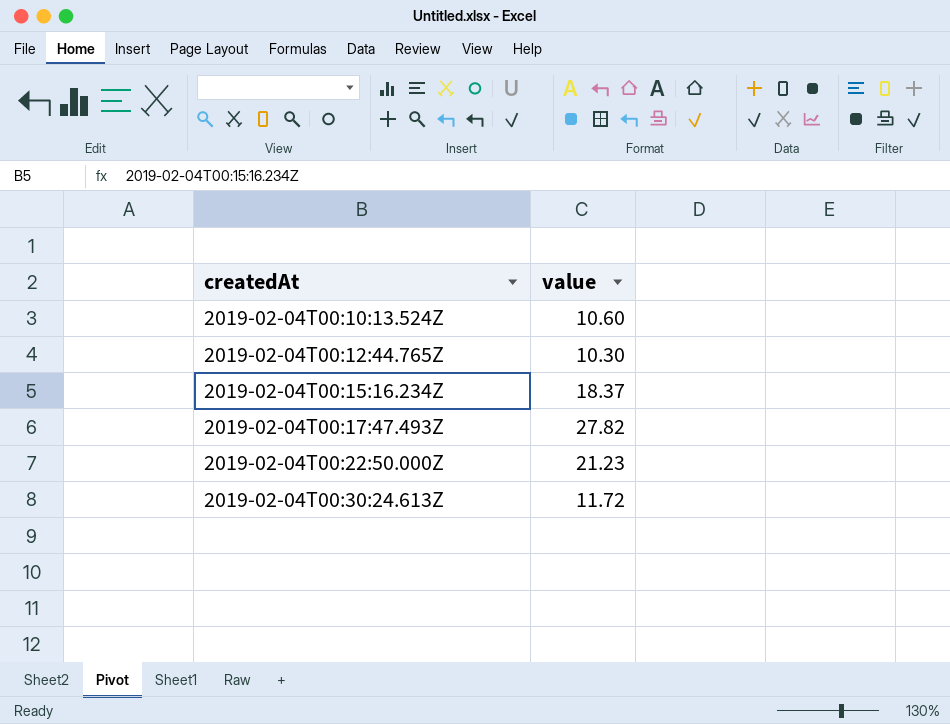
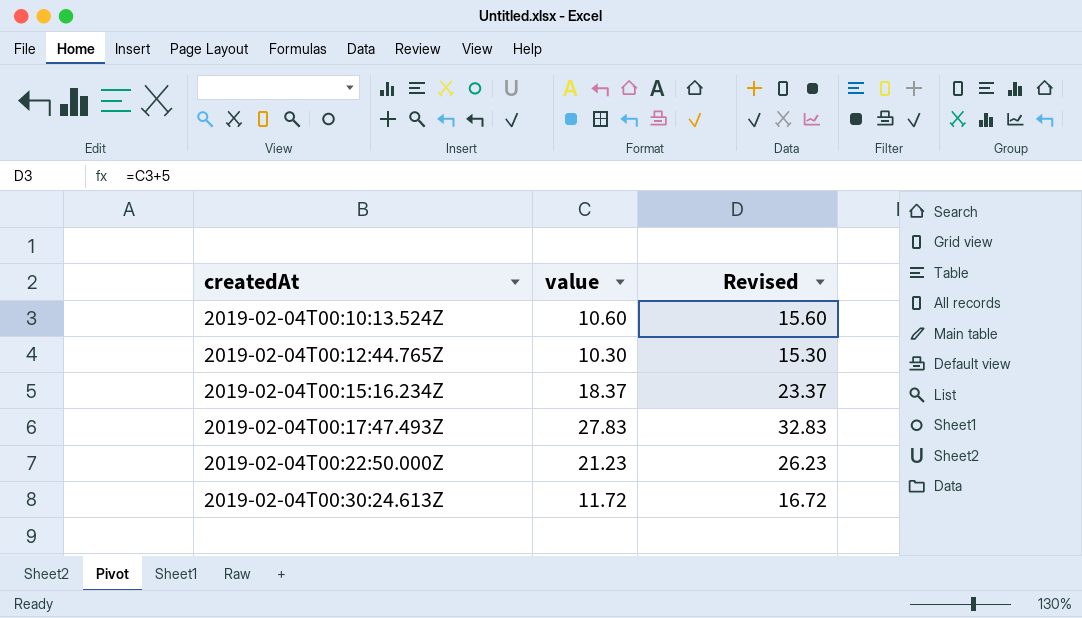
column Revised | formula: none -> [value] + 5
2019-02-04T00:17:47.493Z | value: 27.82 -> 27.83

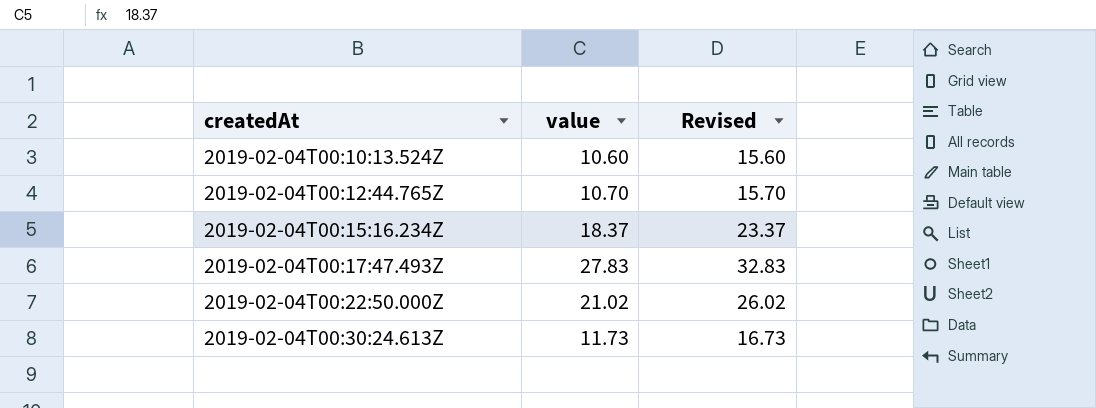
2019-02-04T00:12:44.765Z | value: 10.30 -> 10.70
2019-02-04T00:12:44.765Z | Revised: 15.30 -> 15.70
2019-02-04T00:22:50.000Z | value: 21.23 -> 21.02
2019-02-04T00:22:50.000Z | Revised: 26.23 -> 26.02
2019-02-04T00:30:24.613Z | value: 11.72 -> 11.73
2019-02-04T00:30:24.613Z | Revised: 16.72 -> 16.73

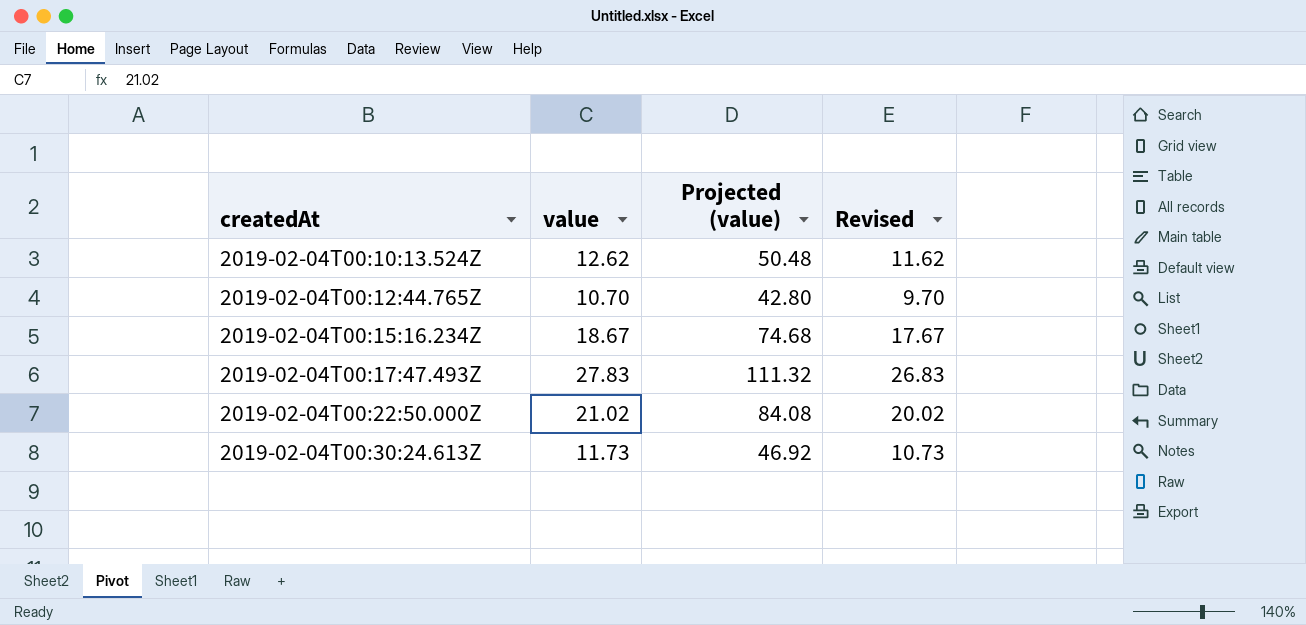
column Projected (value) | formula: none -> [value] * 4
column Revised | formula: [value] + 5 -> [value] - 1
2019-02-04T00:10:13.524Z | value: 10.60 -> 12.62
2019-02-04T00:15:16.234Z | value: 18.37 -> 18.67

